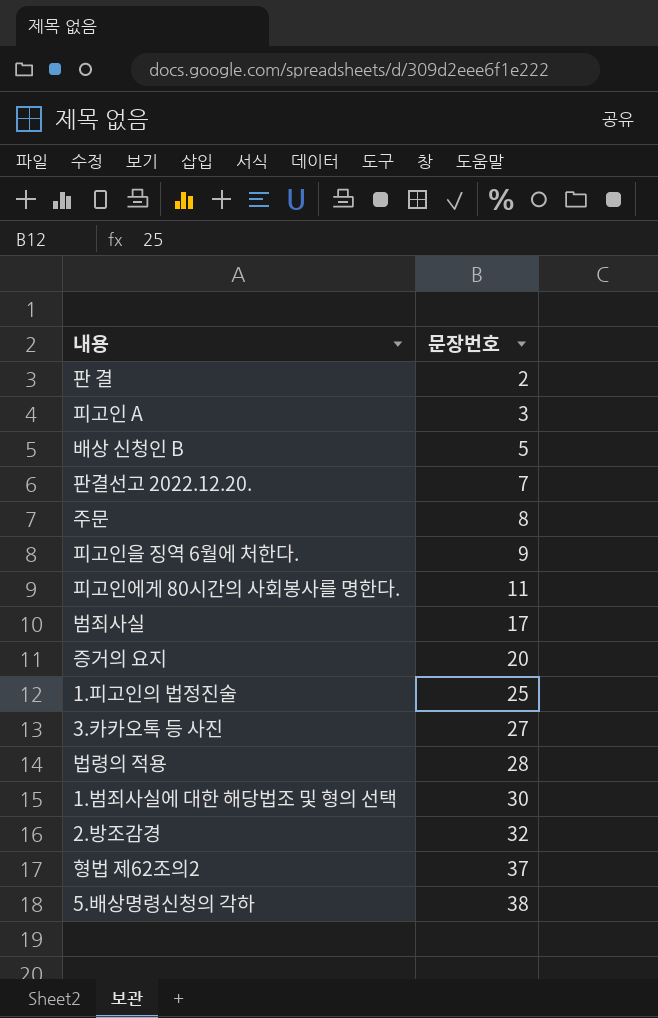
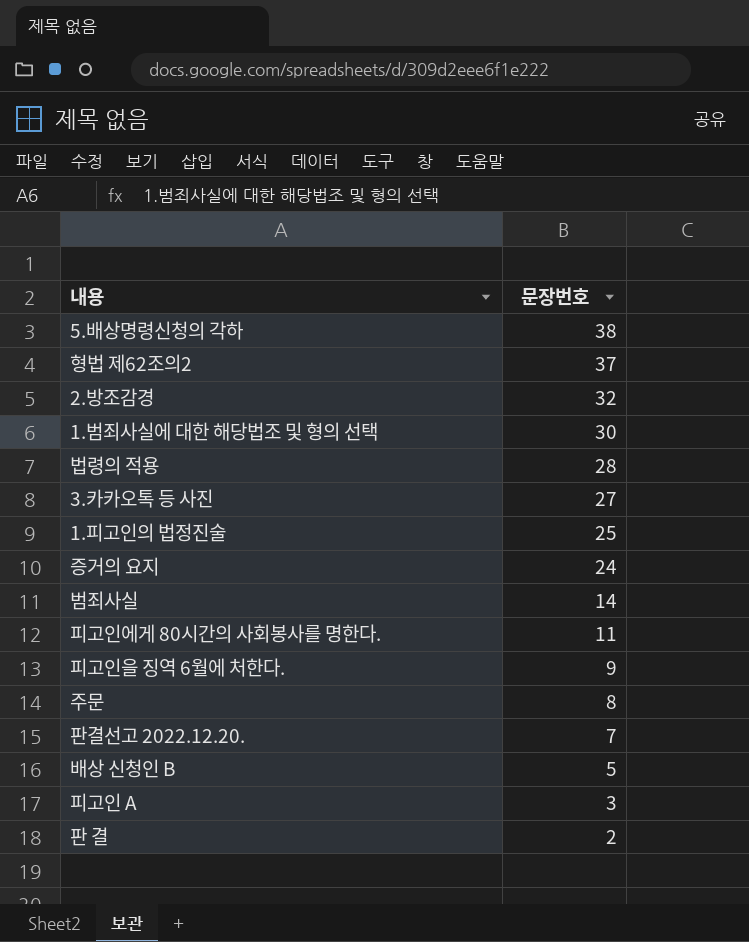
row order: 문장번호 ascending -> 문장번호 descending
증거의 요지 | 문장번호: 20 -> 24
범죄사실 | 문장번호: 17 -> 14

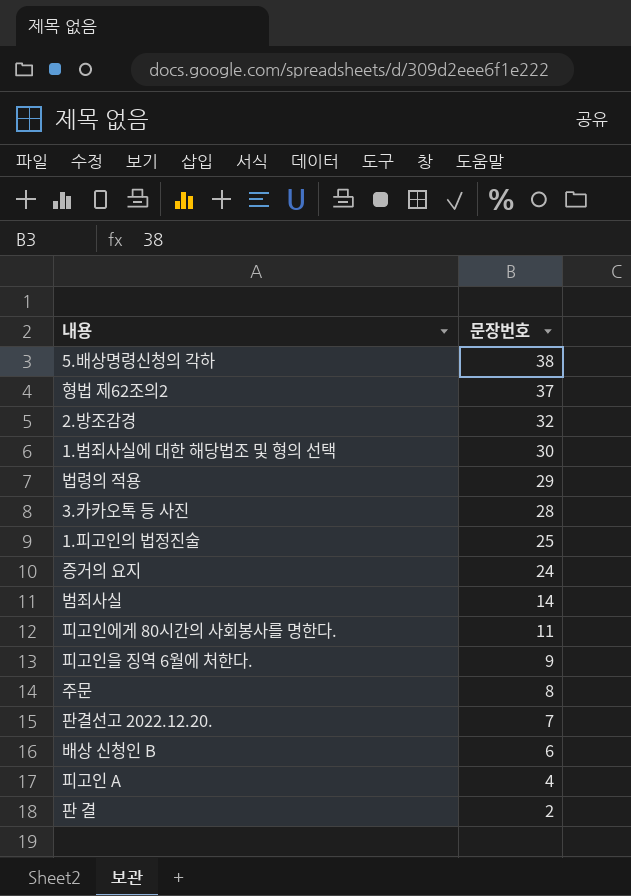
법령의 적용 | 문장번호: 28 -> 29
3.카카오톡 등 사진 | 문장번호: 27 -> 28
배상 신청인 B | 문장번호: 5 -> 6
피고인 A | 문장번호: 3 -> 4

